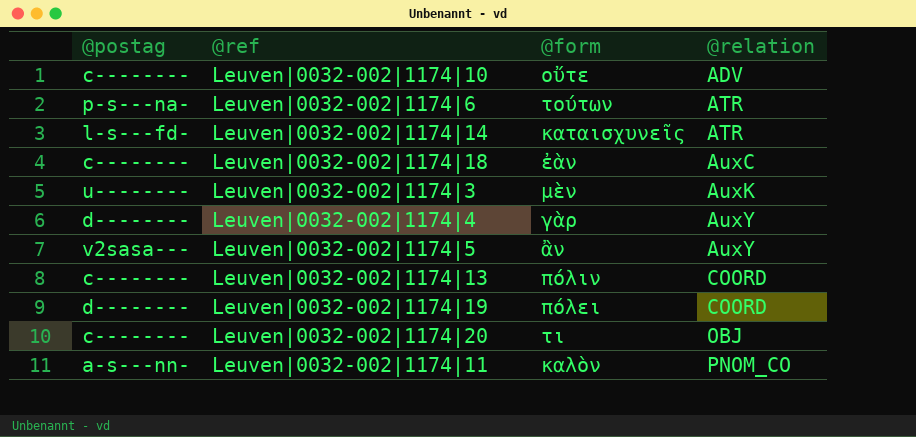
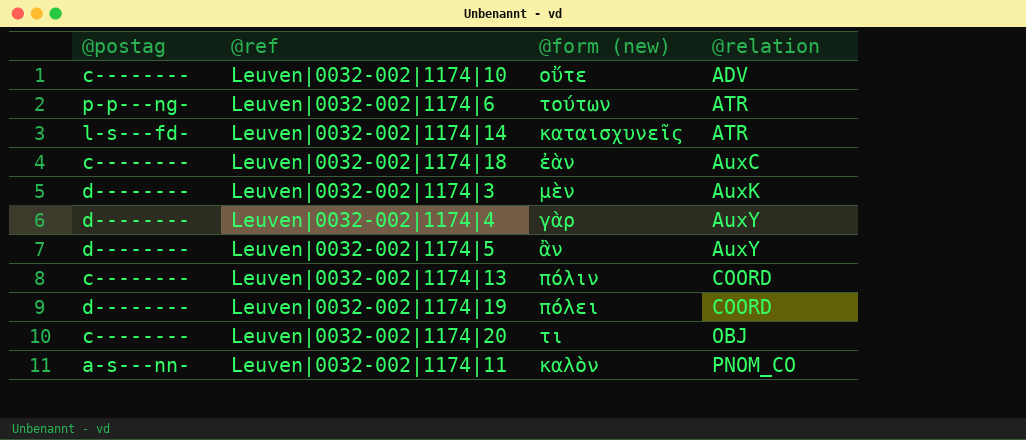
column name: @form -> @form (new)
Leuven|0032-002|1174|6 | @postag: p-s---na- -> p-p---ng-
Leuven|0032-002|1174|3 | @postag: u-------- -> d--------
Leuven|0032-002|1174|5 | @postag: v2sasa--- -> d--------

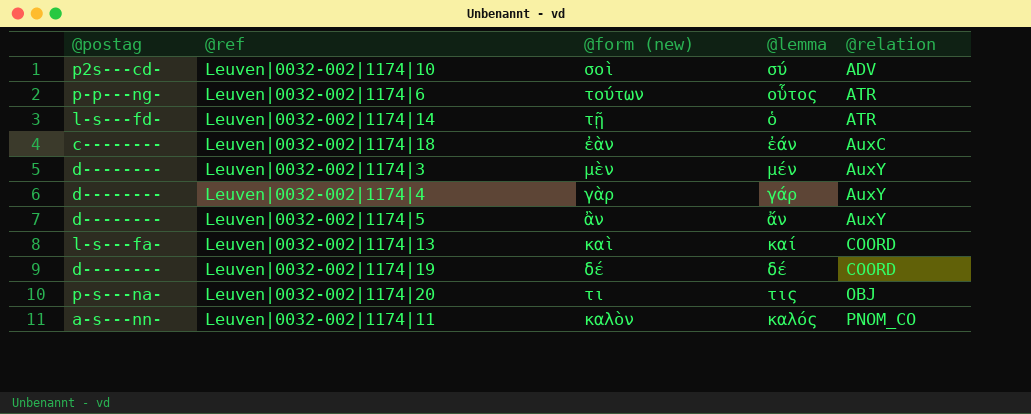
column @lemma | position: none -> 4
Leuven|0032-002|1174|10 | @postag: c-------- -> p2s---cd-
Leuven|0032-002|1174|10 | @form (new): οὔτε -> σοὶ
Leuven|0032-002|1174|14 | @form (new): καταισχυνεῖς -> τῇ
Leuven|0032-002|1174|3 | @relation: AuxK -> AuxY
Leuven|0032-002|1174|13 | @postag: c-------- -> l-s---fa-
Leuven|0032-002|1174|13 | @form (new): πόλιν -> καὶ
Leuven|0032-002|1174|19 | @form (new): πόλει -> δέ
Leuven|0032-002|1174|20 | @postag: c-------- -> p-s---na-

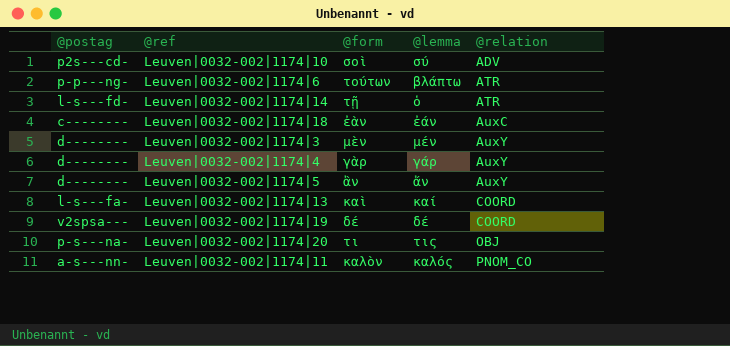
column name: @form (new) -> @form
Leuven|0032-002|1174|6 | @lemma: οὗτος -> βλάπτω
Leuven|0032-002|1174|19 | @postag: d-------- -> v2spsa---

